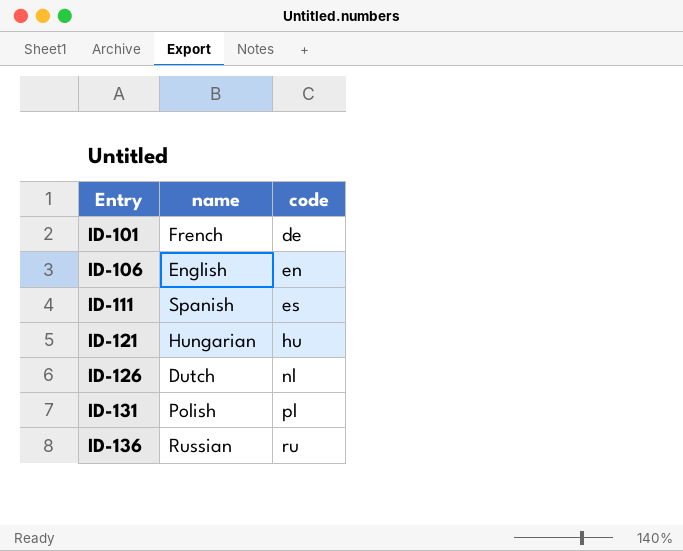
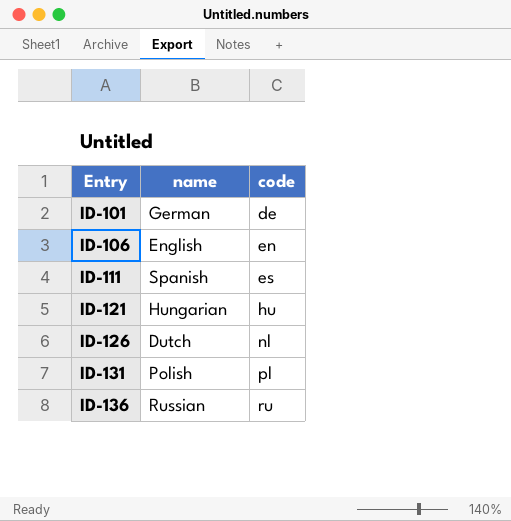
ID-101 | name: French -> German

